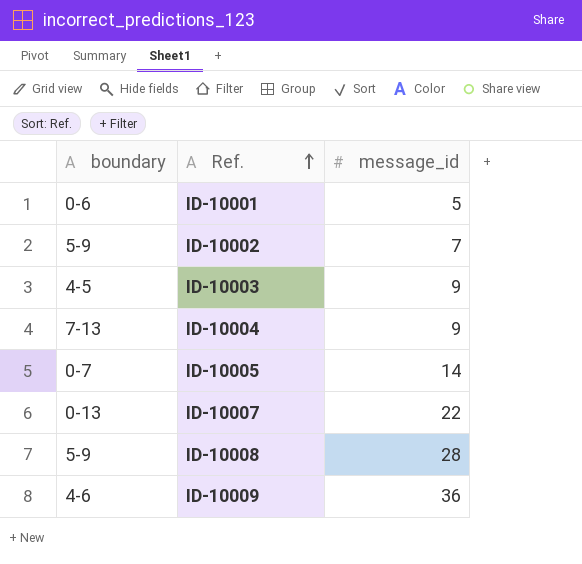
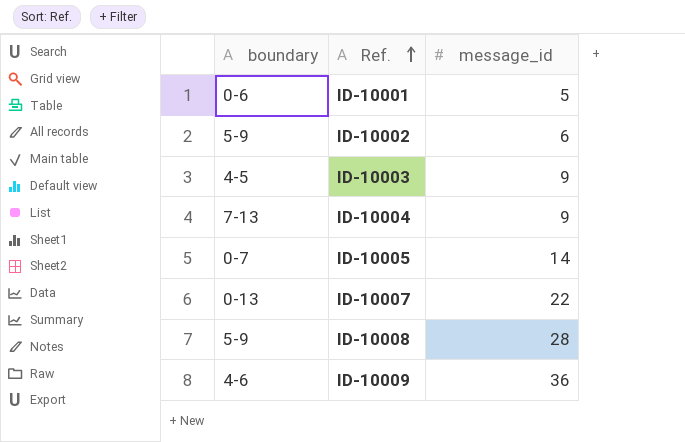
ID-10002 | message_id: 7 -> 6

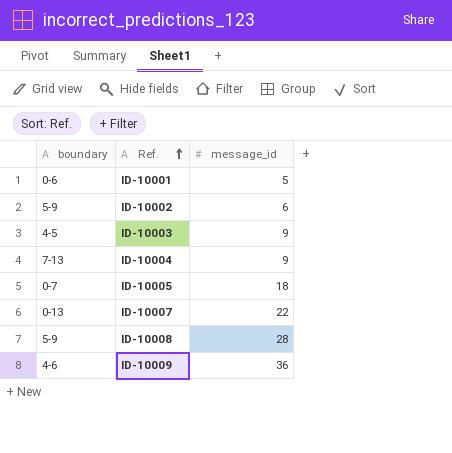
ID-10005 | message_id: 14 -> 18

